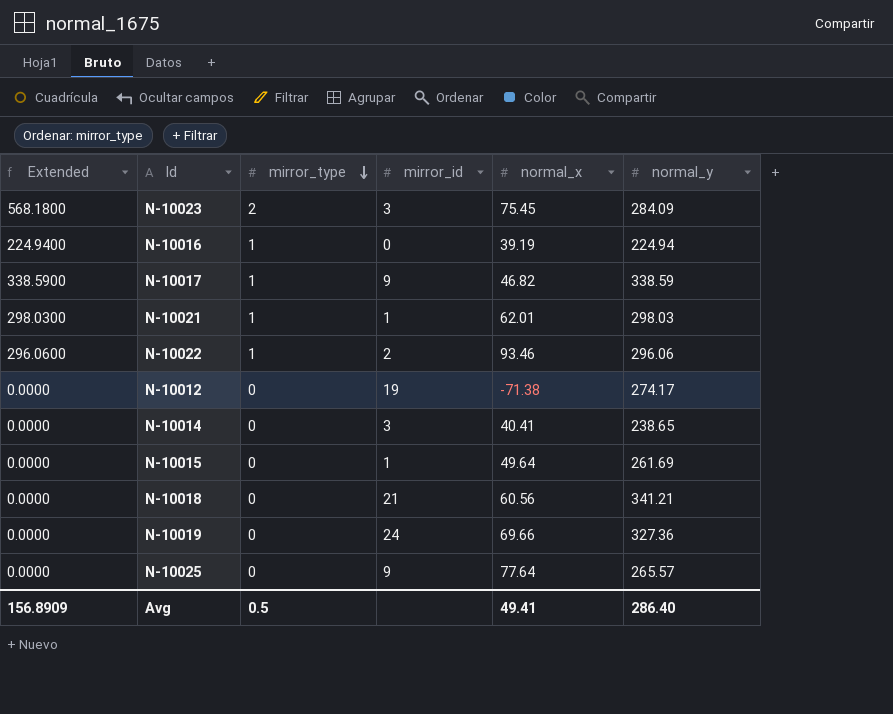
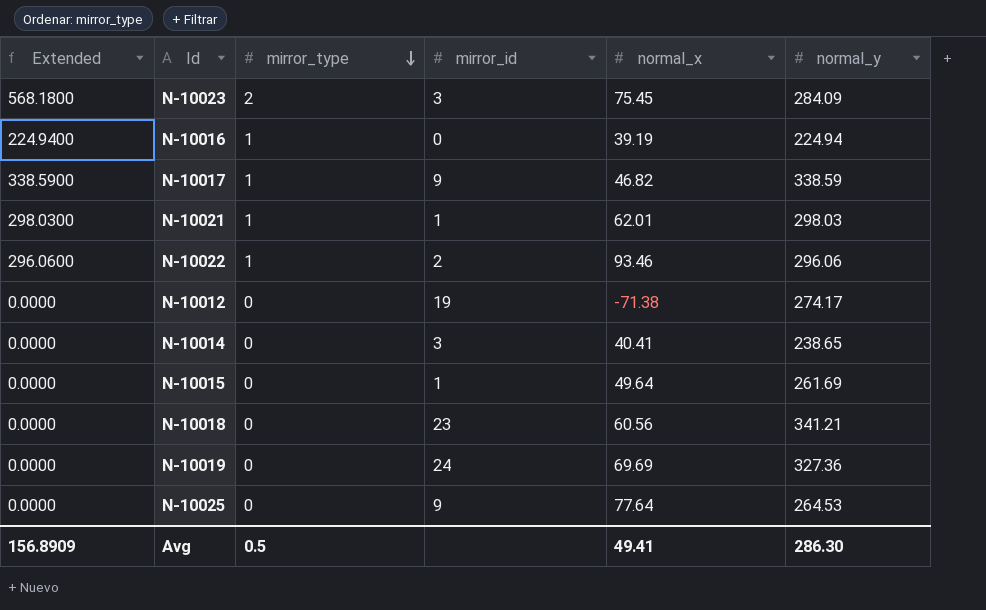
N-10018 | mirror_id: 21 -> 23
N-10019 | normal_x: 69.66 -> 69.69
N-10025 | normal_y: 265.57 -> 264.53
Avg | normal_y: 286.40 -> 286.30

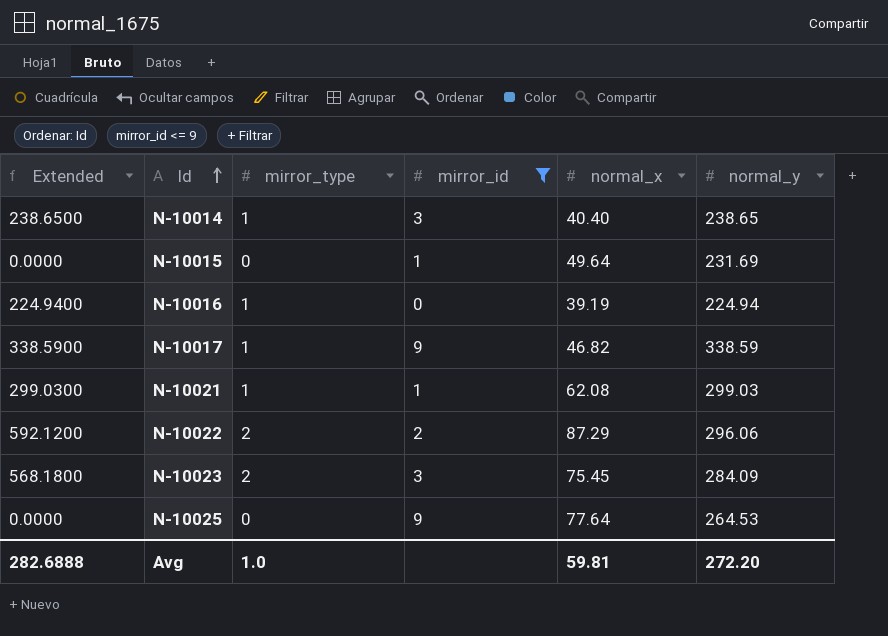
filter: none -> mirror_id <= 9
row order: mirror_type descending -> Id ascending
N-10014 | Extended: 0.0000 -> 238.6500
N-10014 | mirror_type: 0 -> 1
N-10014 | normal_x: 40.41 -> 40.40
N-10015 | normal_y: 261.69 -> 231.69
N-10021 | Extended: 298.0300 -> 299.0300
N-10021 | normal_x: 62.01 -> 62.08
N-10021 | normal_y: 298.03 -> 299.03
N-10022 | Extended: 296.0600 -> 592.1200
N-10022 | mirror_type: 1 -> 2
N-10022 | normal_x: 93.46 -> 87.29
Avg | Extended: 156.8909 -> 282.6888
Avg | mirror_type: 0.5 -> 1.0
Avg | normal_x: 49.41 -> 59.81
Avg | normal_y: 286.30 -> 272.20

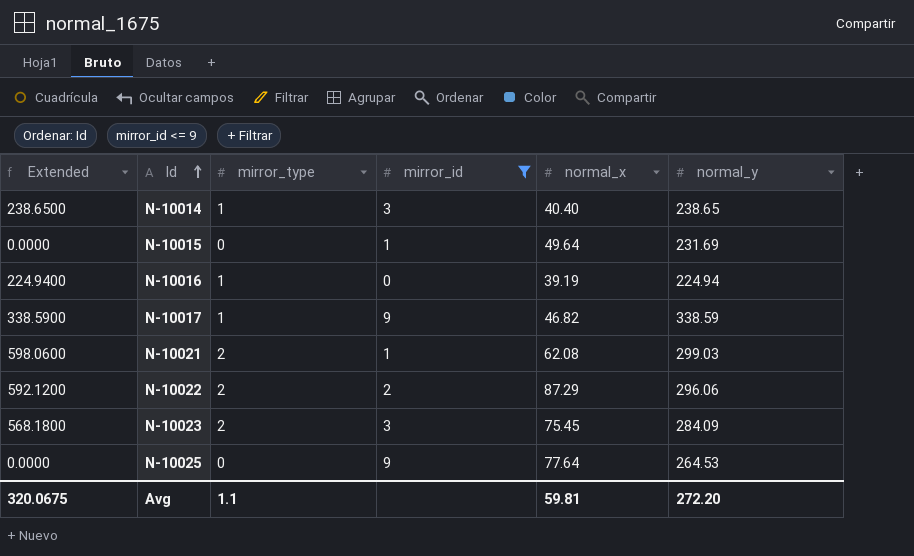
N-10021 | Extended: 299.0300 -> 598.0600
N-10021 | mirror_type: 1 -> 2
Avg | Extended: 282.6888 -> 320.0675
Avg | mirror_type: 1.0 -> 1.1

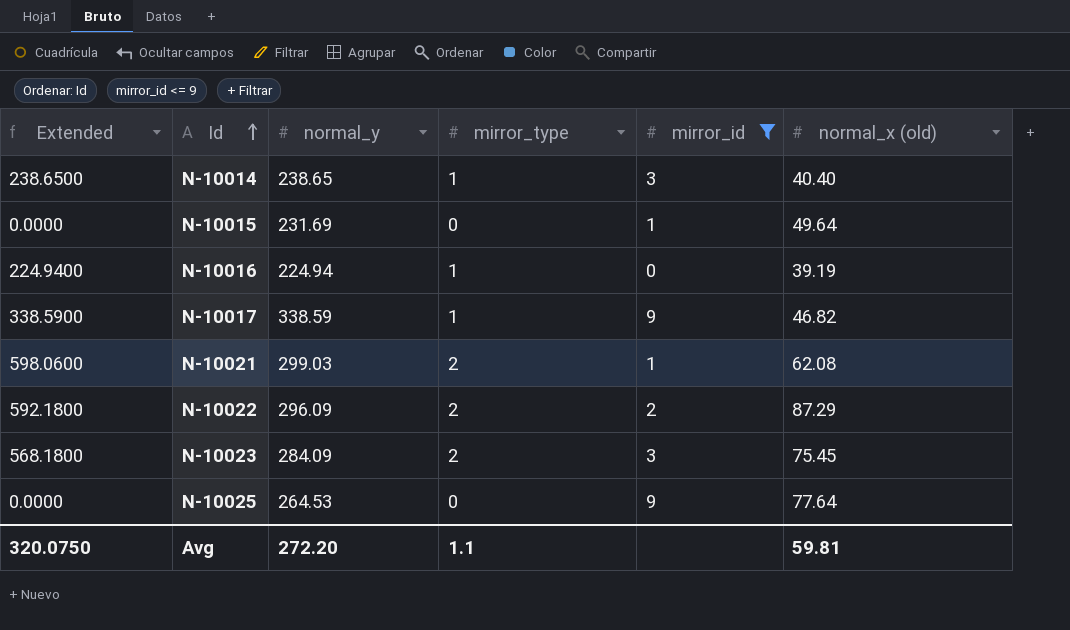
column normal_y | position: 6 -> 3
column name: normal_x -> normal_x (old)
N-10022 | Extended: 592.1200 -> 592.1800
N-10022 | normal_y: 296.06 -> 296.09
Avg | Extended: 320.0675 -> 320.0750

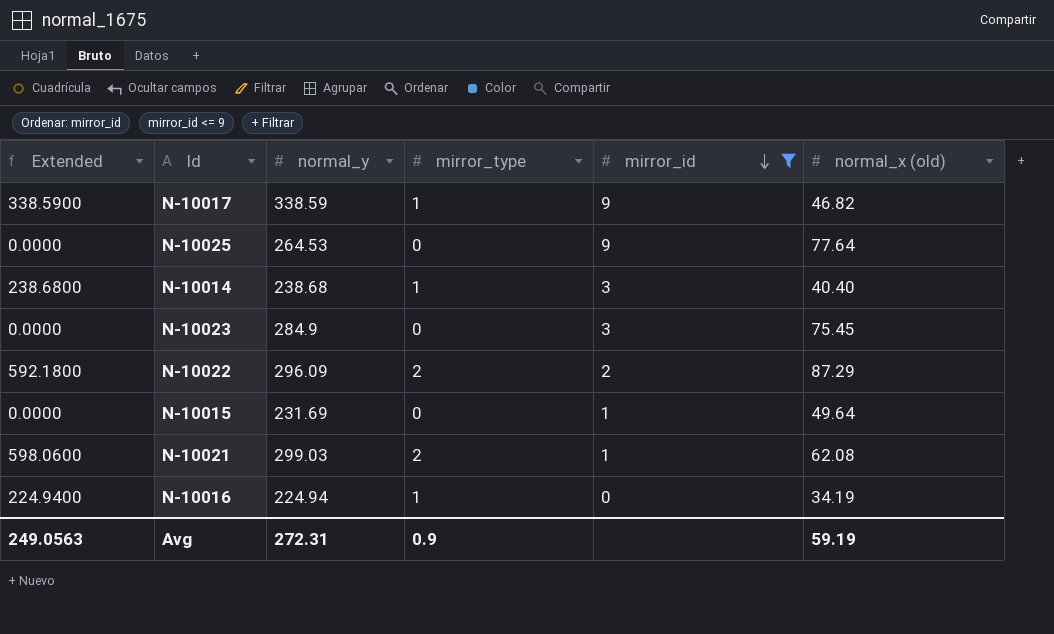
row order: Id ascending -> mirror_id descending
N-10014 | Extended: 238.6500 -> 238.6800
N-10014 | normal_y: 238.65 -> 238.68
N-10023 | Extended: 568.1800 -> 0.0000
N-10023 | normal_y: 284.09 -> 284.9
N-10023 | mirror_type: 2 -> 0
N-10016 | normal_x (old): 39.19 -> 34.19
Avg | Extended: 320.0750 -> 249.0563
Avg | normal_y: 272.20 -> 272.31
Avg | mirror_type: 1.1 -> 0.9
Avg | normal_x (old): 59.81 -> 59.19

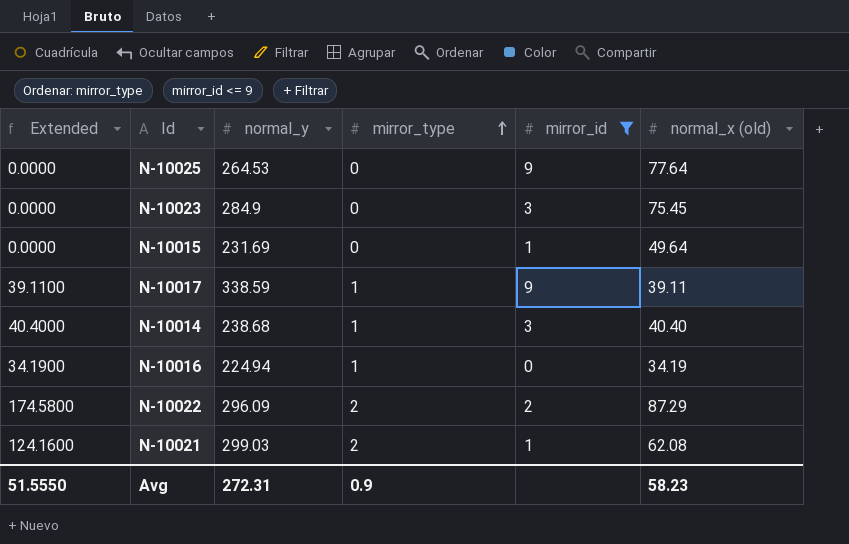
row order: mirror_id descending -> mirror_type ascending
column Extended | formula: [normal_y] * [mirror_type] -> [mirror_type] * [normal_x (old)]
N-10017 | normal_x (old): 46.82 -> 39.11
Avg | Extended: 249.0563 -> 51.5550
Avg | normal_x (old): 59.19 -> 58.23

